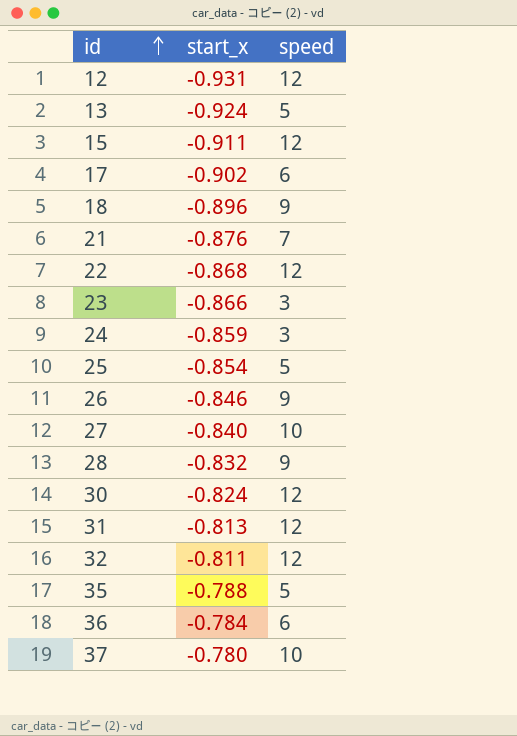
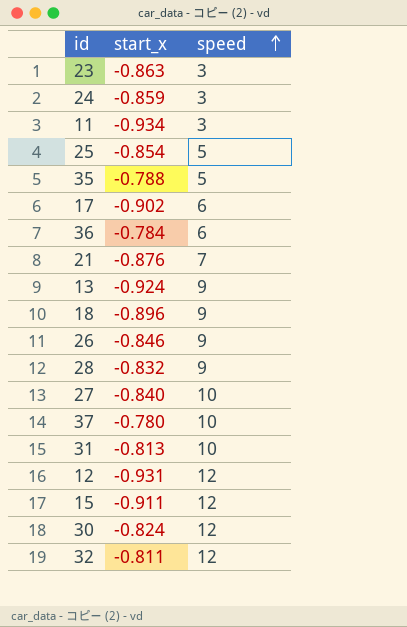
row order: id ascending -> speed ascending
row 22: -0.868 | 12 -> none
23 | start_x: -0.866 -> -0.863
row 11: none -> -0.934 | 3
13 | speed: 5 -> 9
31 | speed: 12 -> 10

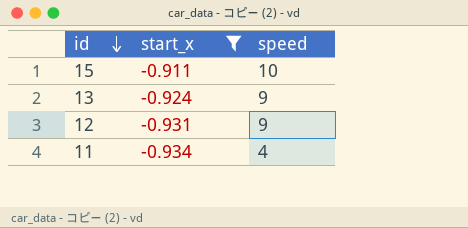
filter: none -> start_x <= -0.911
row order: speed ascending -> id descending
15 | speed: 12 -> 10
12 | speed: 12 -> 9
11 | speed: 3 -> 4

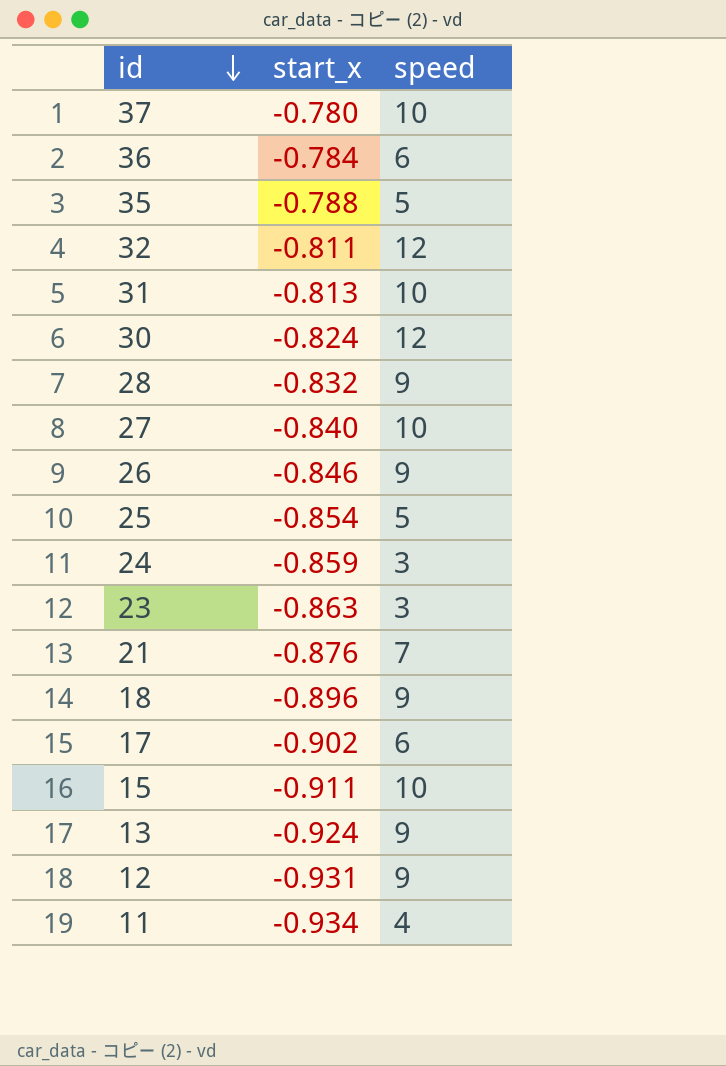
filter: start_x <= -0.911 -> none

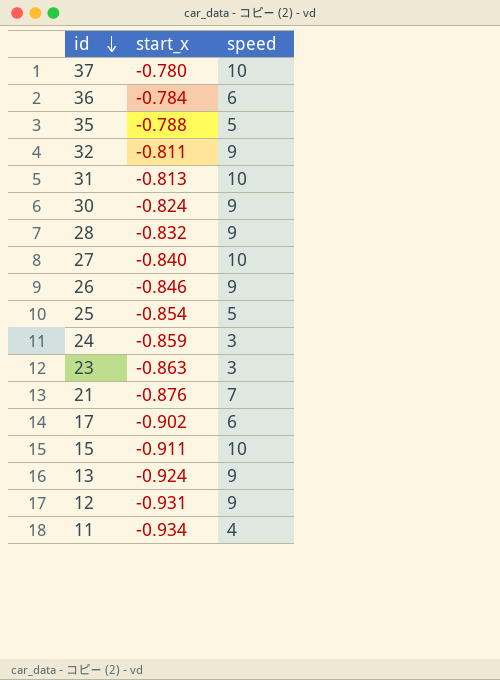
row 18: -0.896 | 9 -> none
32 | speed: 12 -> 9
30 | speed: 12 -> 9

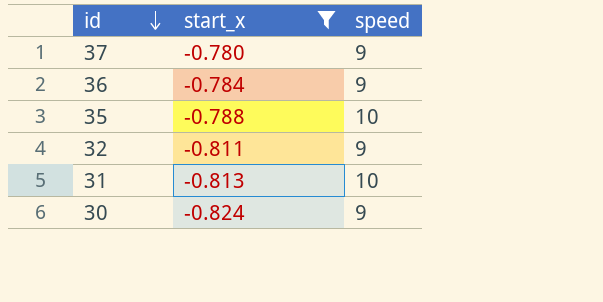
filter: none -> start_x >= -0.824
37 | speed: 10 -> 9
36 | speed: 6 -> 9
35 | speed: 5 -> 10

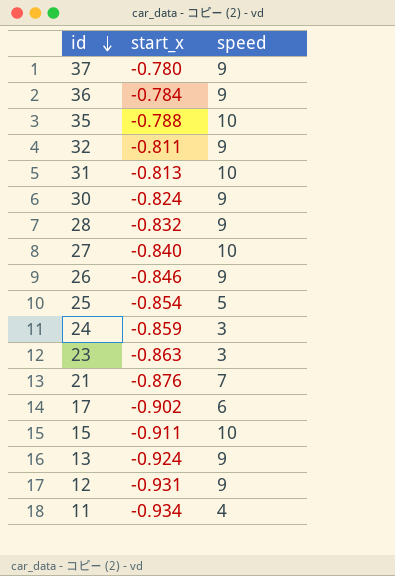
filter: start_x >= -0.824 -> none

